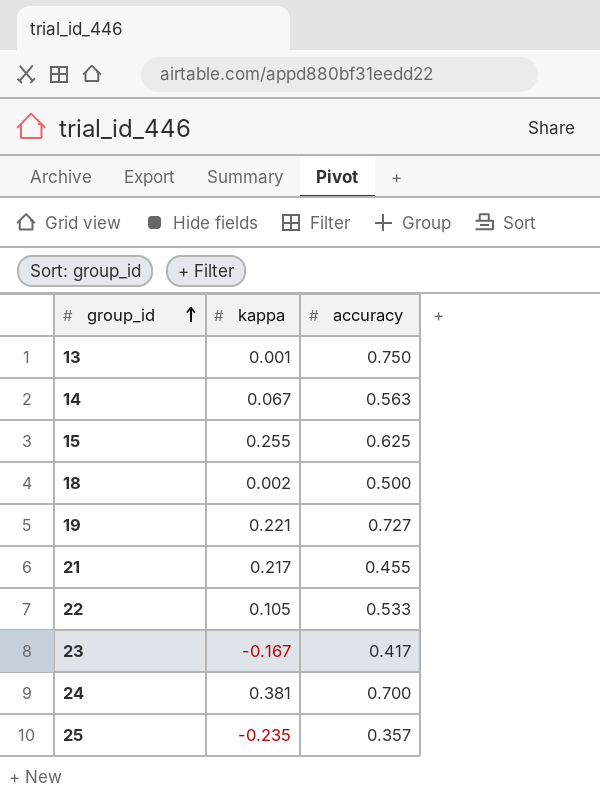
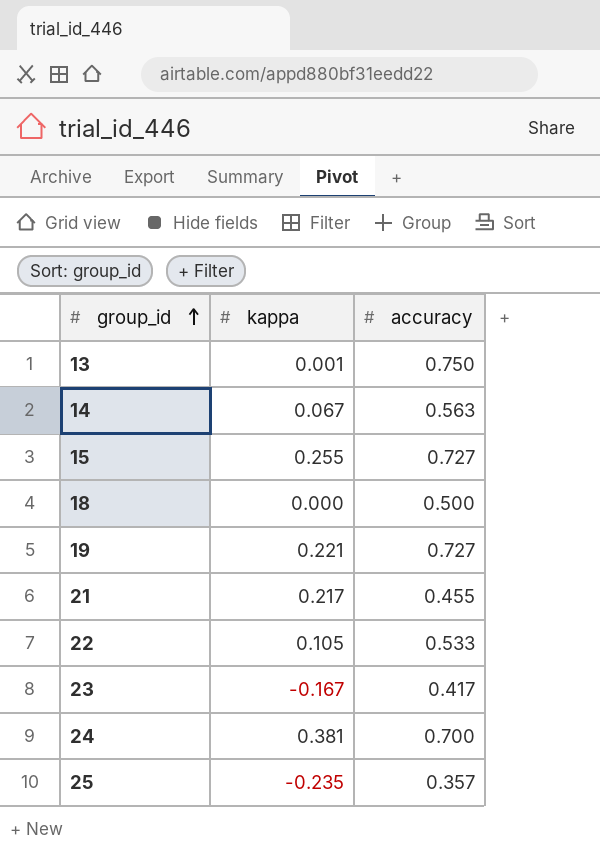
15 | accuracy: 0.625 -> 0.727
18 | kappa: 0.002 -> 0.000

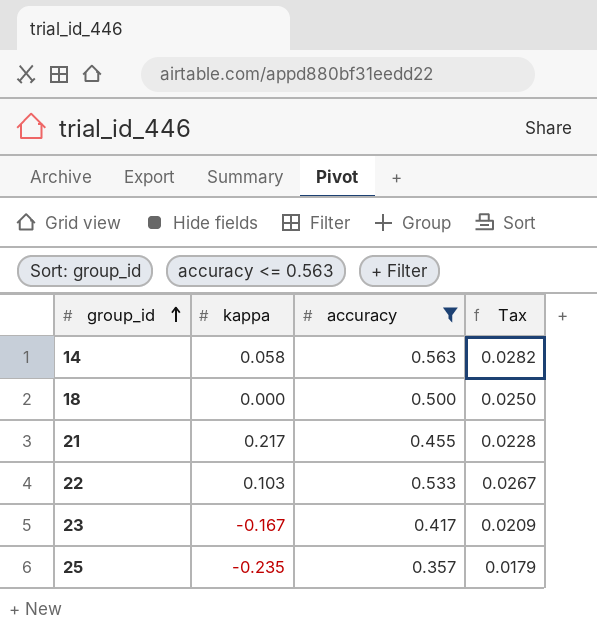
filter: none -> accuracy <= 0.563
column Tax | formula: none -> [accuracy] * 0.05
14 | kappa: 0.067 -> 0.058
22 | kappa: 0.105 -> 0.103

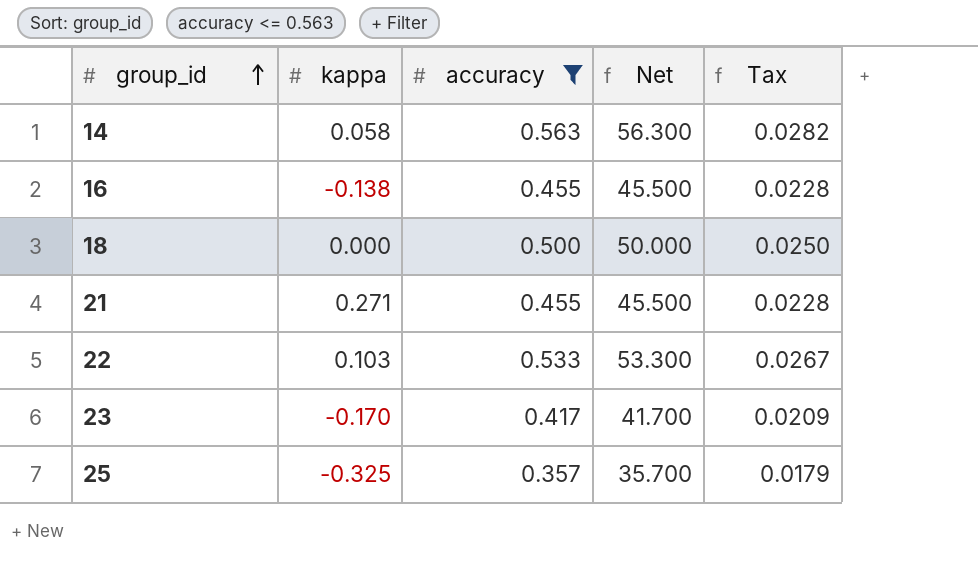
column Net | formula: none -> [accuracy] * 100
row 16: none -> -0.138 | 0.455 | 45.500 | 0.0228
21 | kappa: 0.217 -> 0.271
23 | kappa: -0.167 -> -0.170
25 | kappa: -0.235 -> -0.325

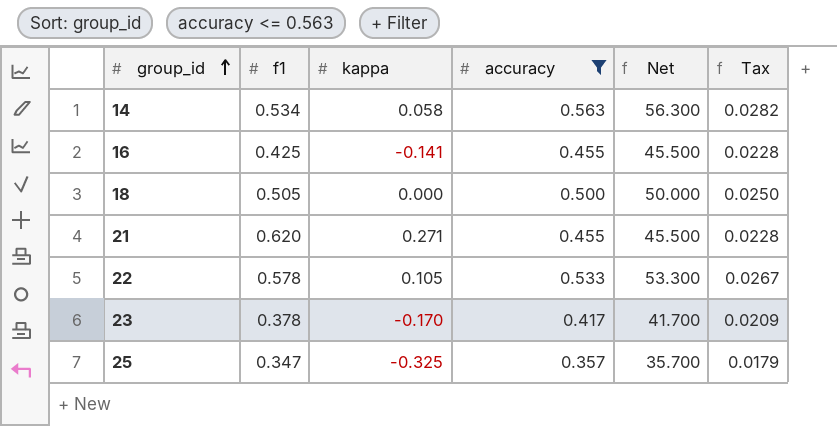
column f1 | position: none -> 2
16 | kappa: -0.138 -> -0.141
22 | kappa: 0.103 -> 0.105

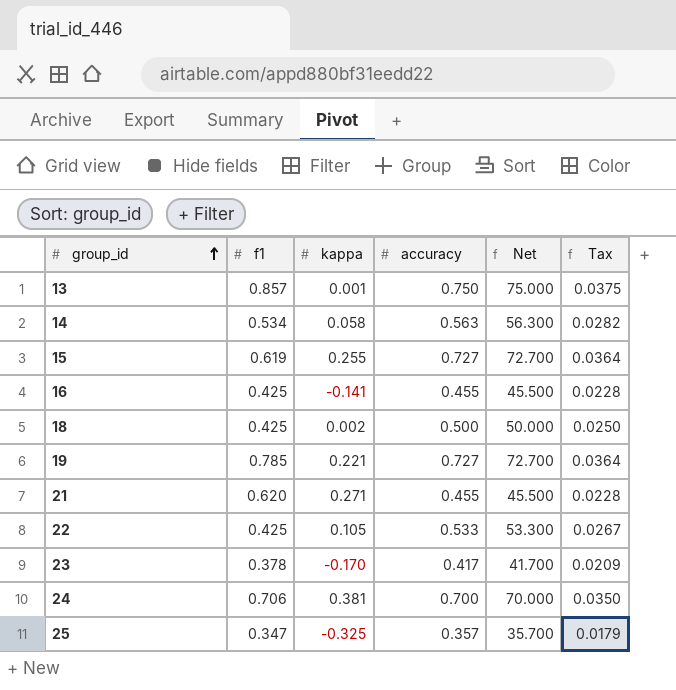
filter: accuracy <= 0.563 -> none
18 | f1: 0.505 -> 0.425
18 | kappa: 0.000 -> 0.002
22 | f1: 0.578 -> 0.425

